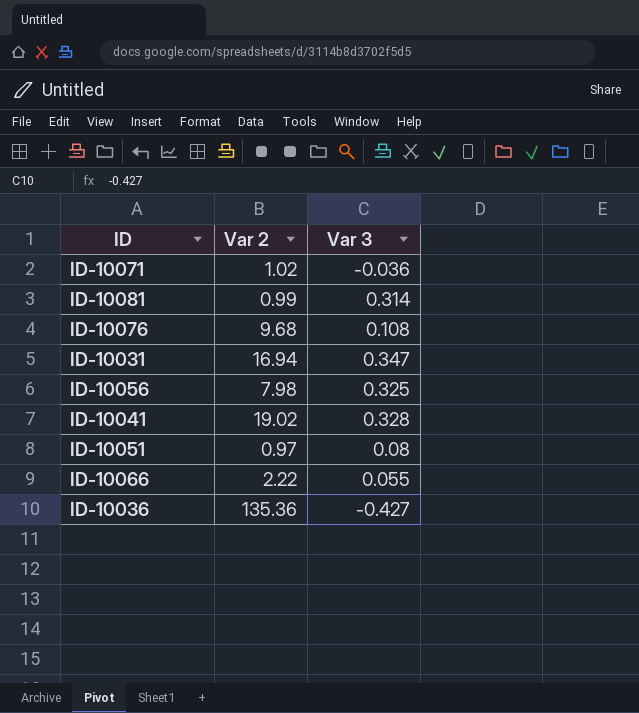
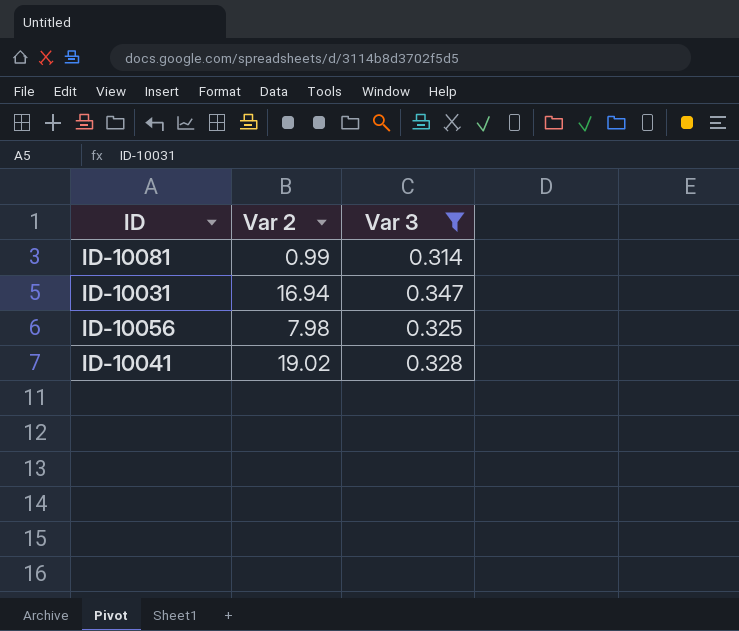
filter: none -> Var 3 >= 0.314

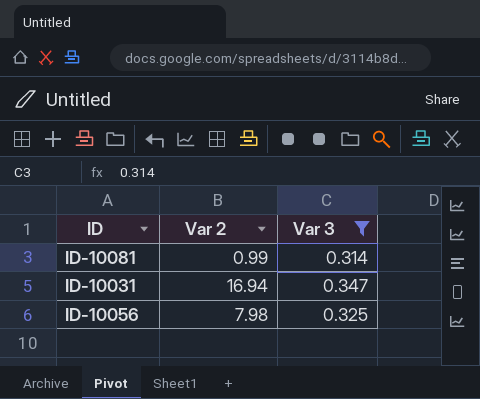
row ID-10041: 19.02 | 0.328 -> none

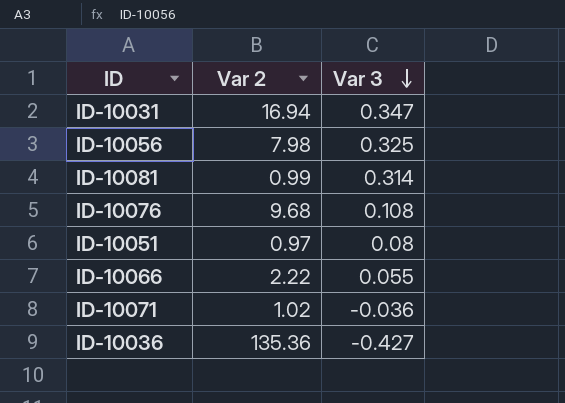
filter: Var 3 >= 0.314 -> none
row order: none -> Var 3 descending

